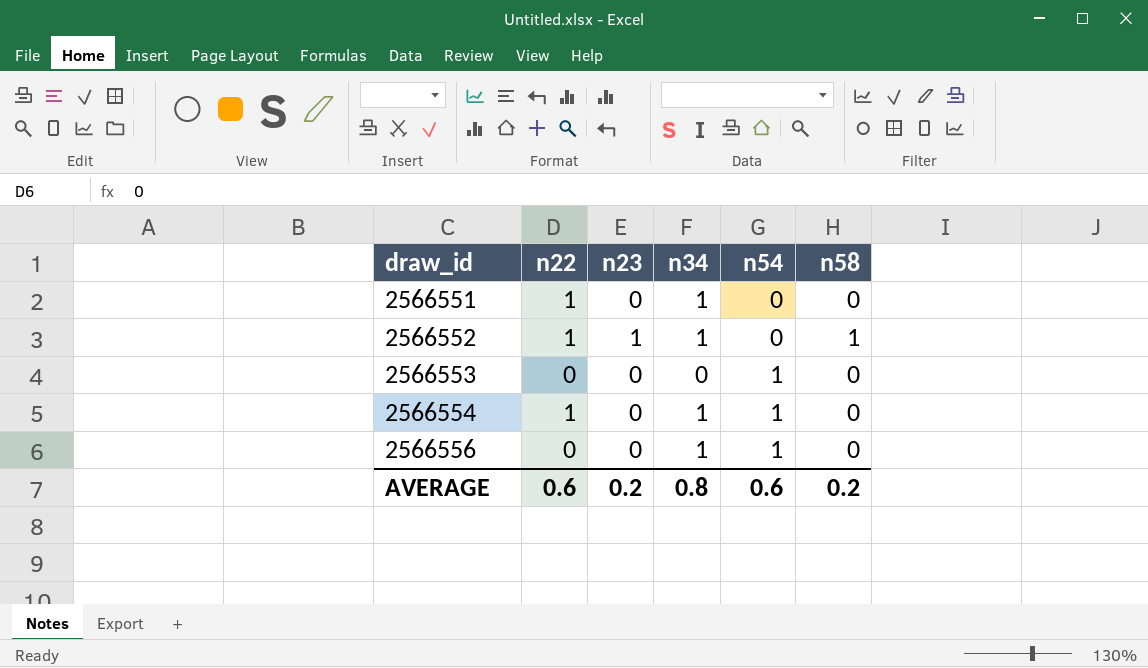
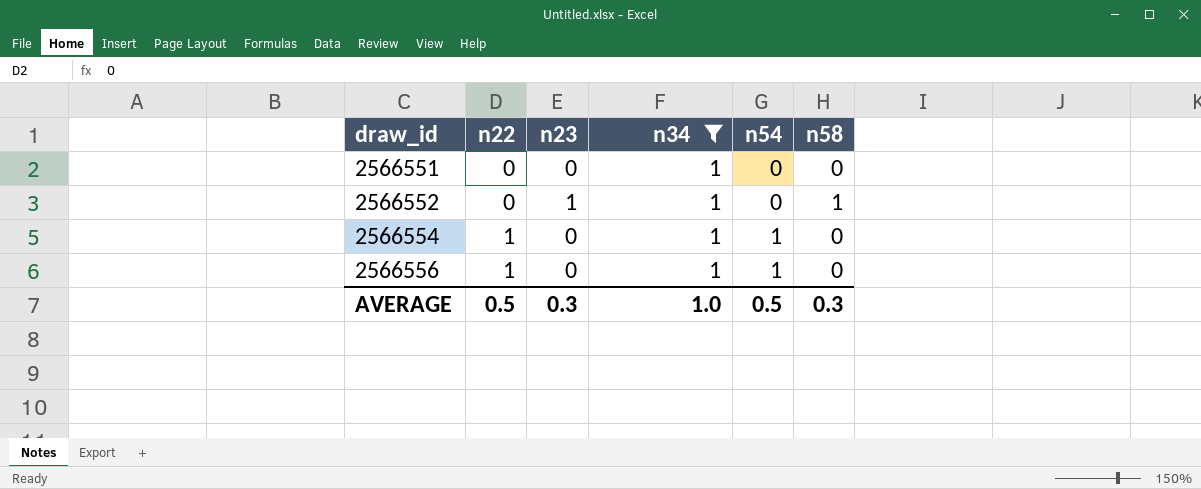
filter: none -> n34 = 1
2566551 | n22: 1 -> 0
2566552 | n22: 1 -> 0
2566556 | n22: 0 -> 1
AVERAGE | n22: 0.6 -> 0.5
AVERAGE | n23: 0.2 -> 0.3
AVERAGE | n34: 0.8 -> 1.0
AVERAGE | n54: 0.6 -> 0.5
AVERAGE | n58: 0.2 -> 0.3

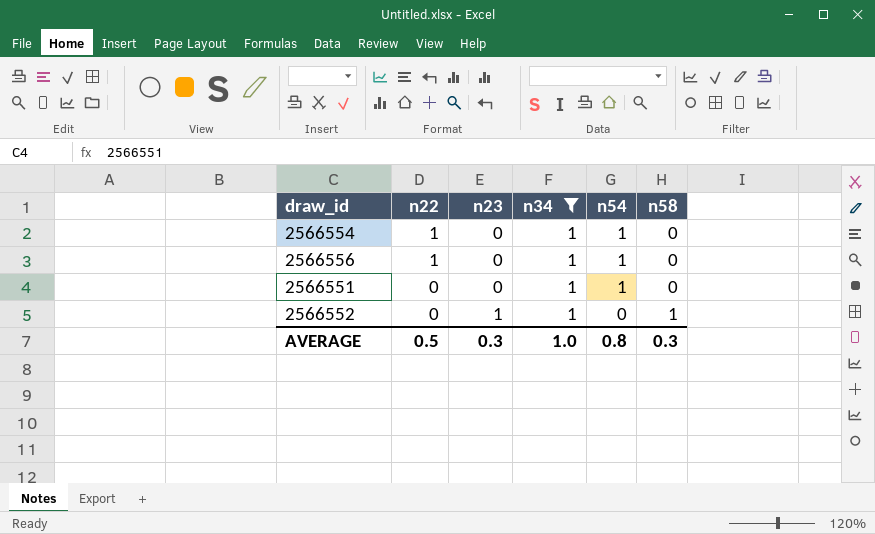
row order: draw_id ascending -> n22 descending
2566551 | n54: 0 -> 1
AVERAGE | n54: 0.5 -> 0.8

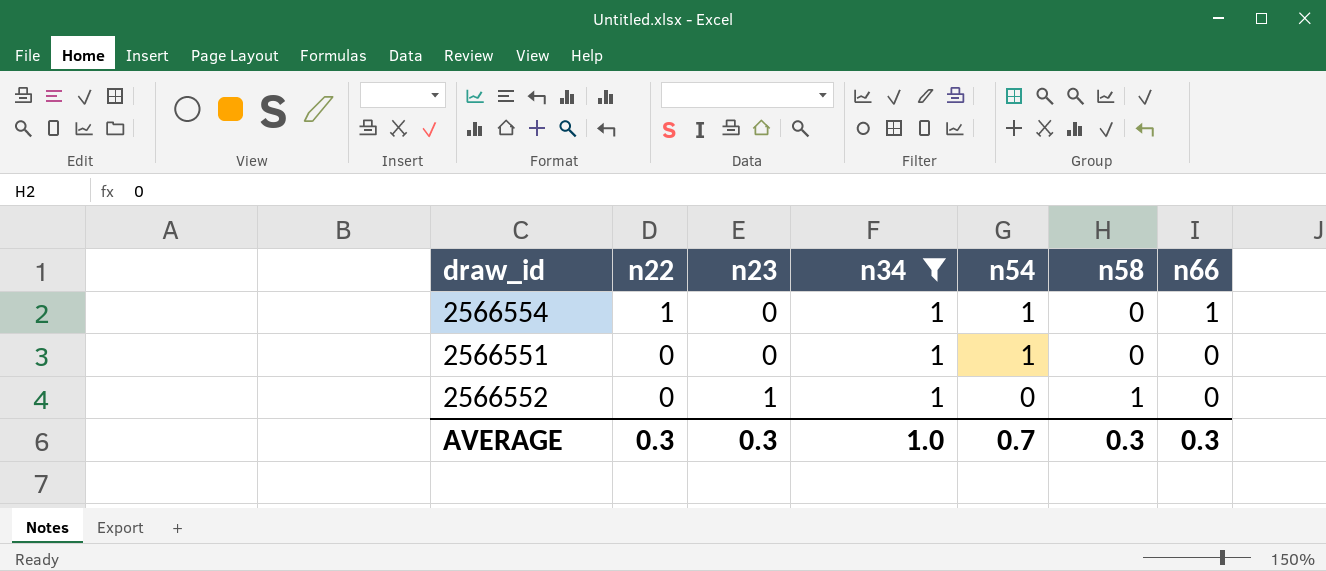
column n66 | position: none -> 7
row 2566556: 1 | 0 | 1 | 1 | 0 -> none
AVERAGE | n22: 0.5 -> 0.3
AVERAGE | n54: 0.8 -> 0.7

